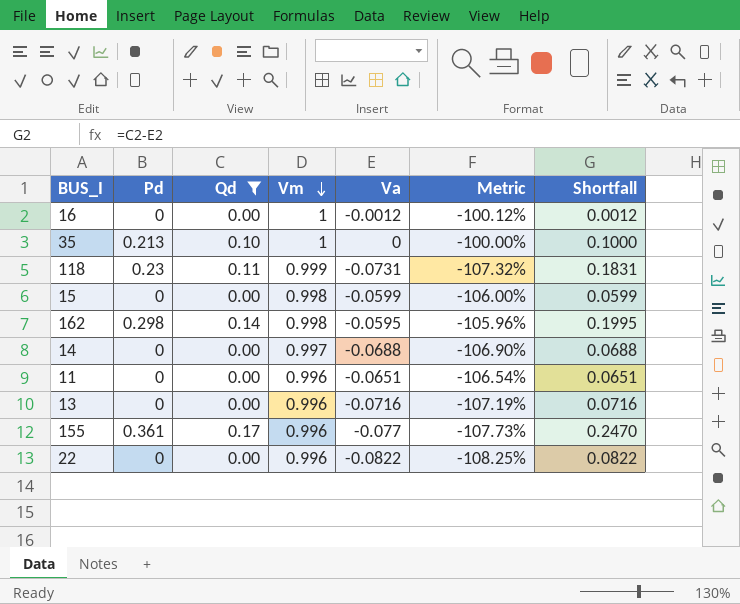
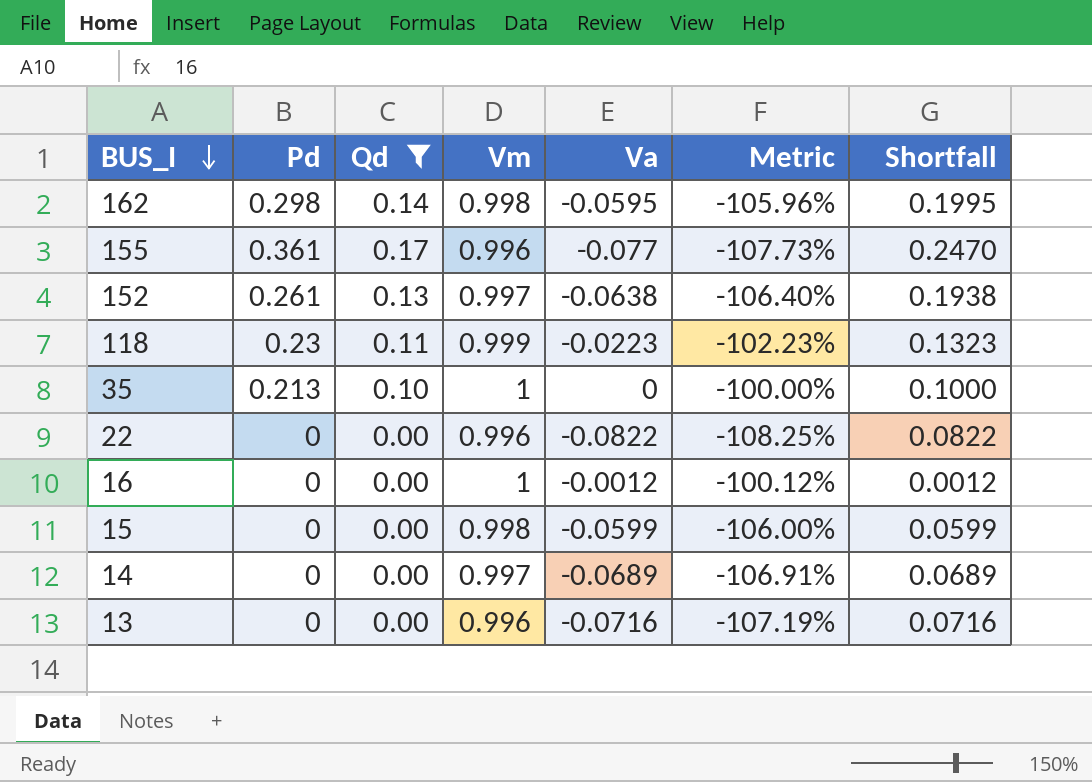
row order: Vm descending -> BUS_I descending
row 11: 0 | 0.00 | 0.996 | -0.0651 | -106.54% | 0.0651 -> none
row 152: none -> 0.261 | 0.13 | 0.997 | -0.0638 | -106.40% | 0.1938
118 | Va: -0.0731 -> -0.0223
118 | Metric: -107.32% -> -102.23%
118 | Shortfall: 0.1831 -> 0.1323
14 | Va: -0.0688 -> -0.0689
14 | Metric: -106.90% -> -106.91%
14 | Shortfall: 0.0688 -> 0.0689

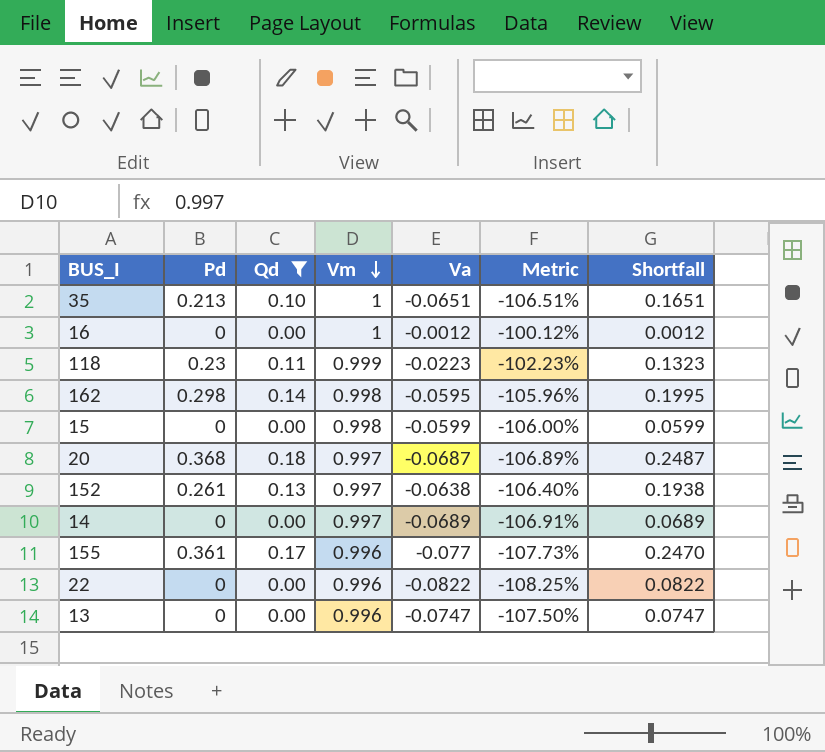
row order: BUS_I descending -> Vm descending
35 | Va: 0 -> -0.0651
35 | Metric: -100.00% -> -106.51%
35 | Shortfall: 0.1000 -> 0.1651
row 20: none -> 0.368 | 0.18 | 0.997 | -0.0687 | -106.89% | 0.2487
13 | Va: -0.0716 -> -0.0747
13 | Metric: -107.19% -> -107.50%
13 | Shortfall: 0.0716 -> 0.0747

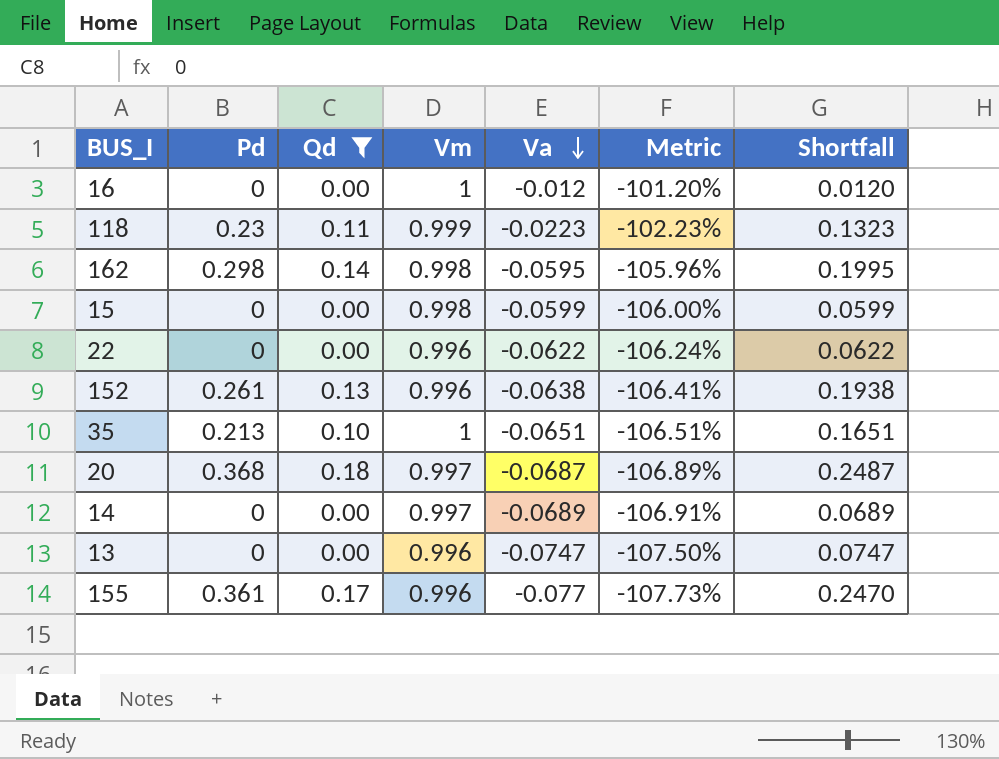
row order: Vm descending -> Va descending
16 | Va: -0.0012 -> -0.012
16 | Metric: -100.12% -> -101.20%
16 | Shortfall: 0.0012 -> 0.0120
22 | Va: -0.0822 -> -0.0622
22 | Metric: -108.25% -> -106.24%
22 | Shortfall: 0.0822 -> 0.0622
152 | Vm: 0.997 -> 0.996
152 | Metric: -106.40% -> -106.41%

